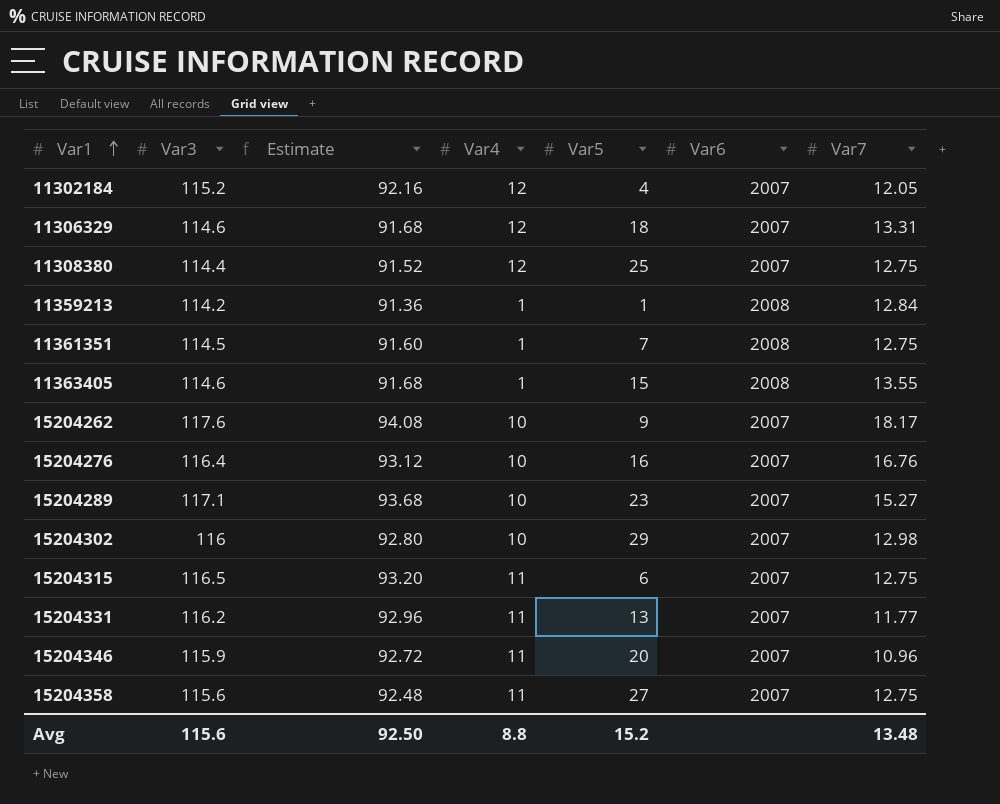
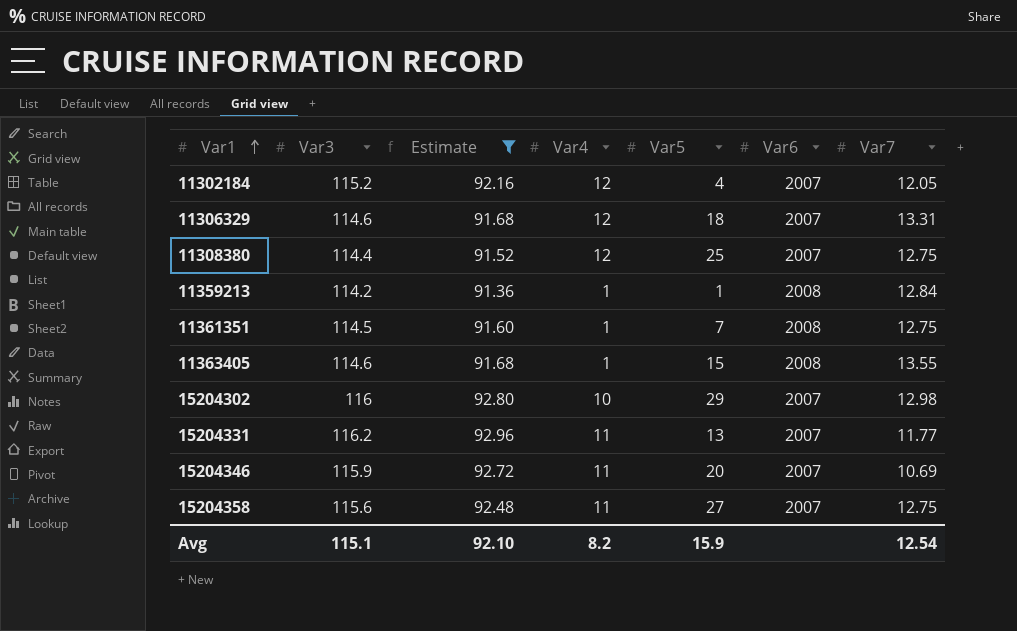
filter: none -> Estimate <= 92.96
15204346 | Var7: 10.96 -> 10.69
Avg | Var3: 115.6 -> 115.1
Avg | Estimate: 92.50 -> 92.10
Avg | Var4: 8.8 -> 8.2
Avg | Var5: 15.2 -> 15.9
Avg | Var7: 13.48 -> 12.54

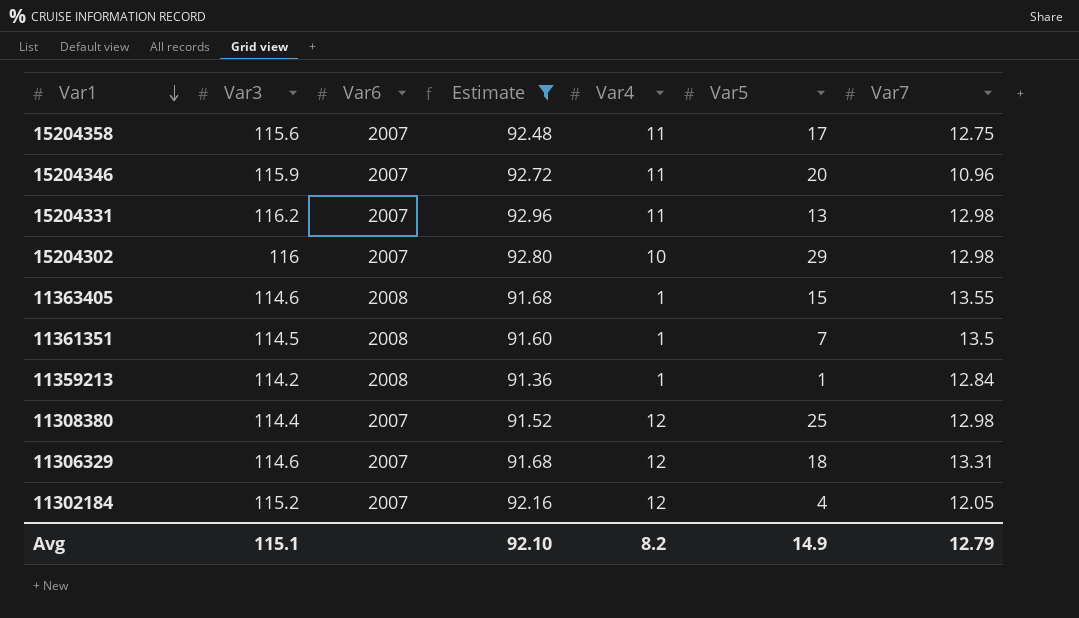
row order: Var1 ascending -> Var1 descending
column Var6 | position: 6 -> 3
15204358 | Var5: 27 -> 17
15204346 | Var7: 10.69 -> 10.96
15204331 | Var7: 11.77 -> 12.98
11361351 | Var7: 12.75 -> 13.5
11308380 | Var7: 12.75 -> 12.98
Avg | Var5: 15.9 -> 14.9
Avg | Var7: 12.54 -> 12.79

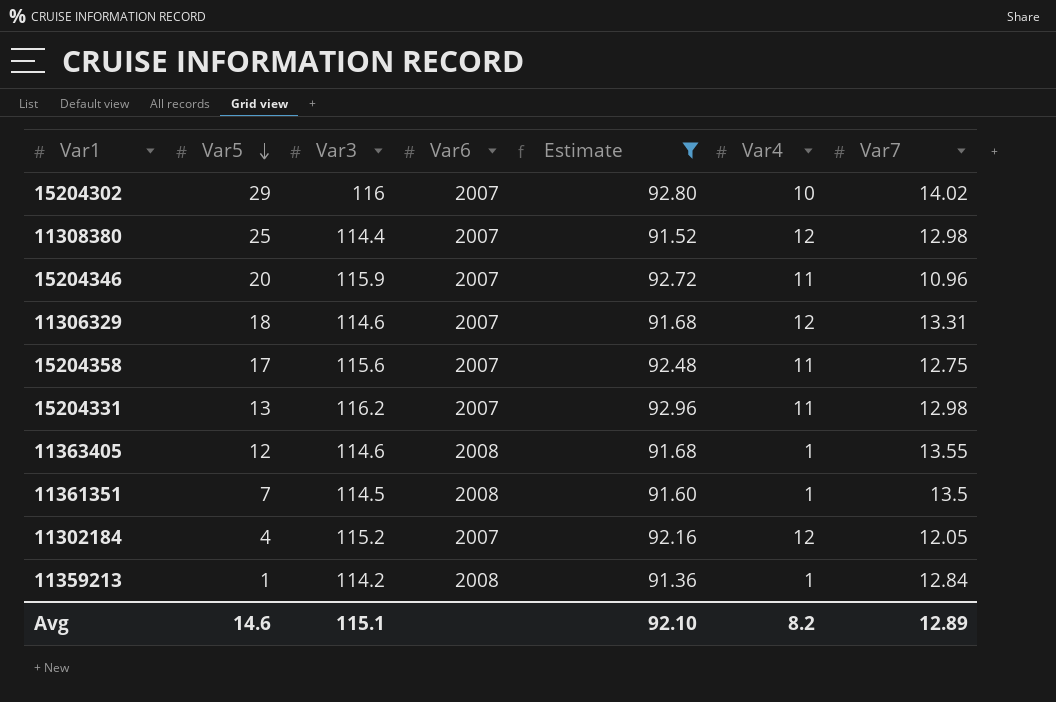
row order: Var1 descending -> Var5 descending
column Var5 | position: 6 -> 2
15204302 | Var7: 12.98 -> 14.02
11363405 | Var5: 15 -> 12
Avg | Var5: 14.9 -> 14.6
Avg | Var7: 12.79 -> 12.89

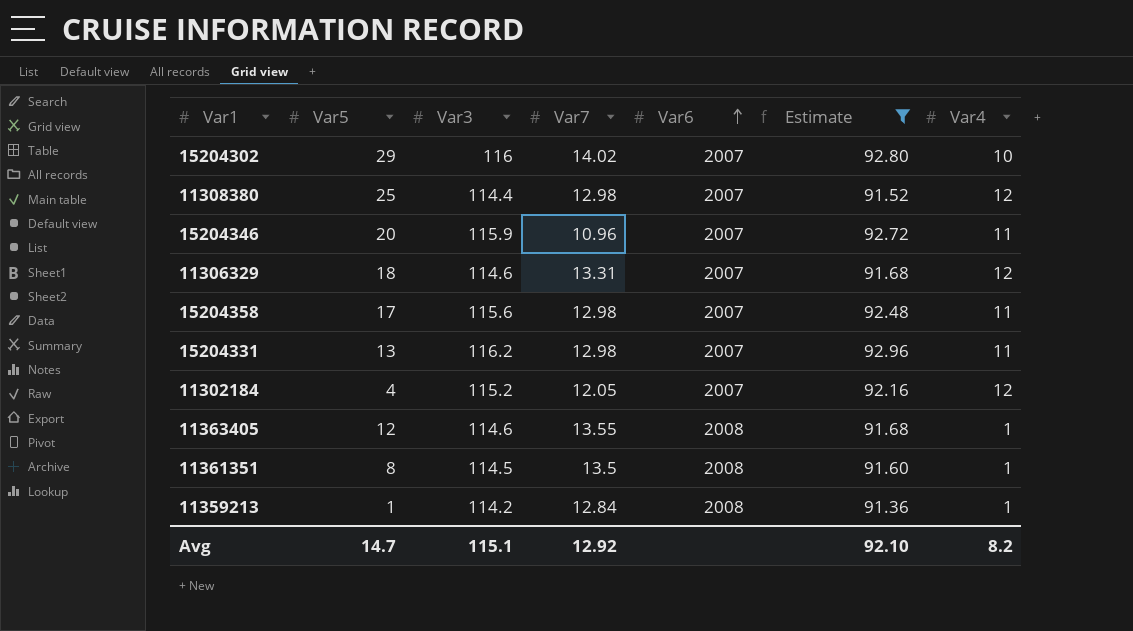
row order: Var5 descending -> Var6 ascending
column Var7 | position: 7 -> 4
15204358 | Var7: 12.75 -> 12.98
11361351 | Var5: 7 -> 8
Avg | Var5: 14.6 -> 14.7
Avg | Var7: 12.89 -> 12.92

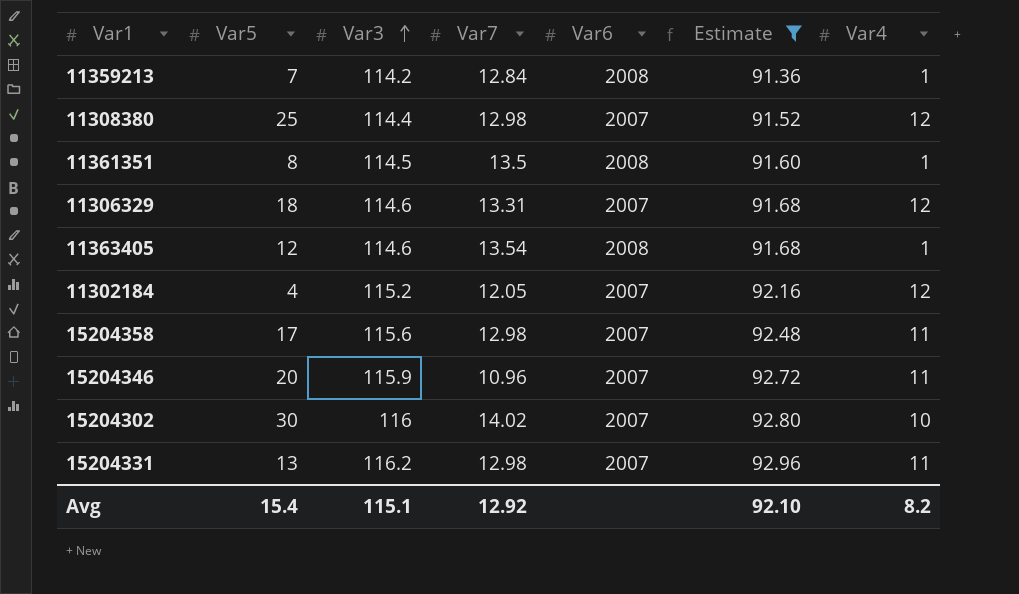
row order: Var6 ascending -> Var3 ascending
11359213 | Var5: 1 -> 7
11363405 | Var7: 13.55 -> 13.54
15204302 | Var5: 29 -> 30
Avg | Var5: 14.7 -> 15.4

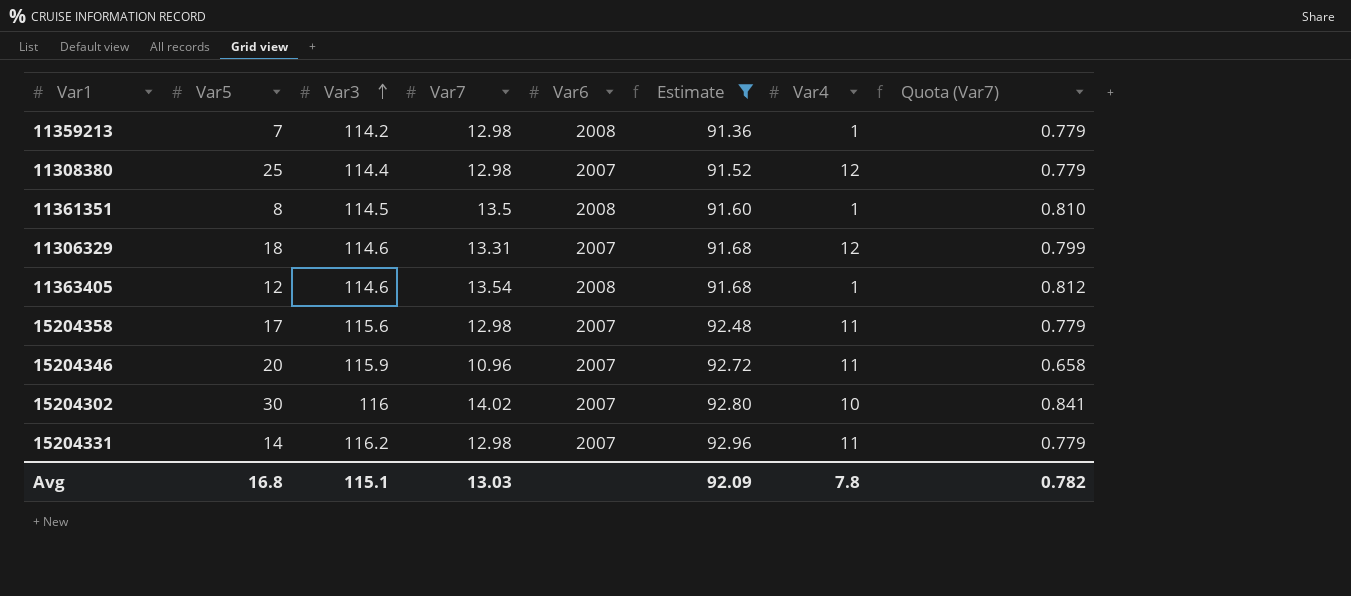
column Quota (Var7) | formula: none -> [Var7] * 0.06
row 11302184: 4 | 115.2 | 12.05 | 2007 | 92.16 | 12 -> none
11359213 | Var7: 12.84 -> 12.98
15204331 | Var5: 13 -> 14
Avg | Var5: 15.4 -> 16.8
Avg | Var7: 12.92 -> 13.03
Avg | Estimate: 92.10 -> 92.09
Avg | Var4: 8.2 -> 7.8

